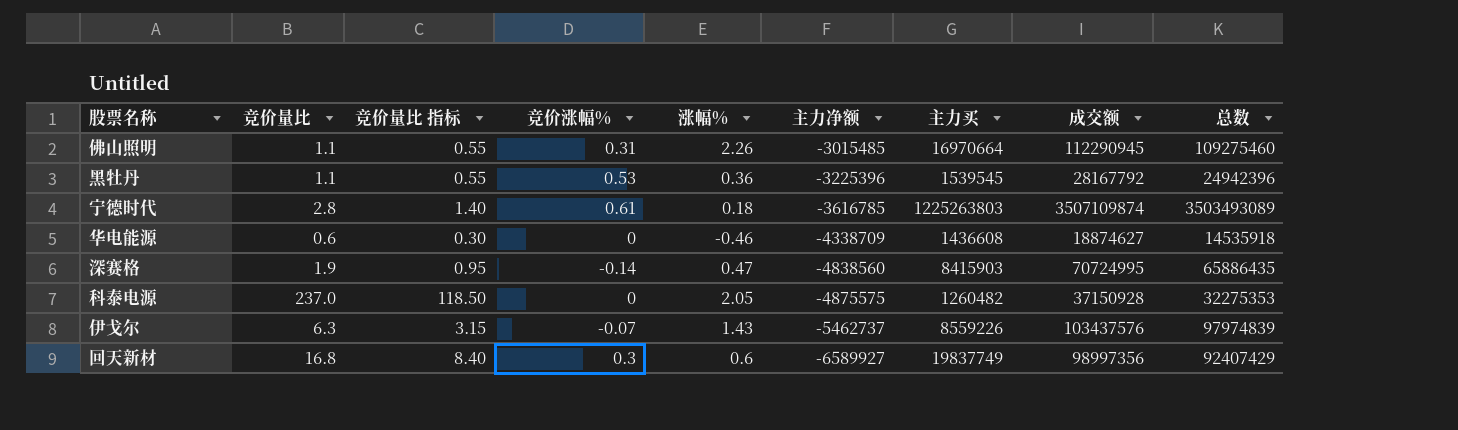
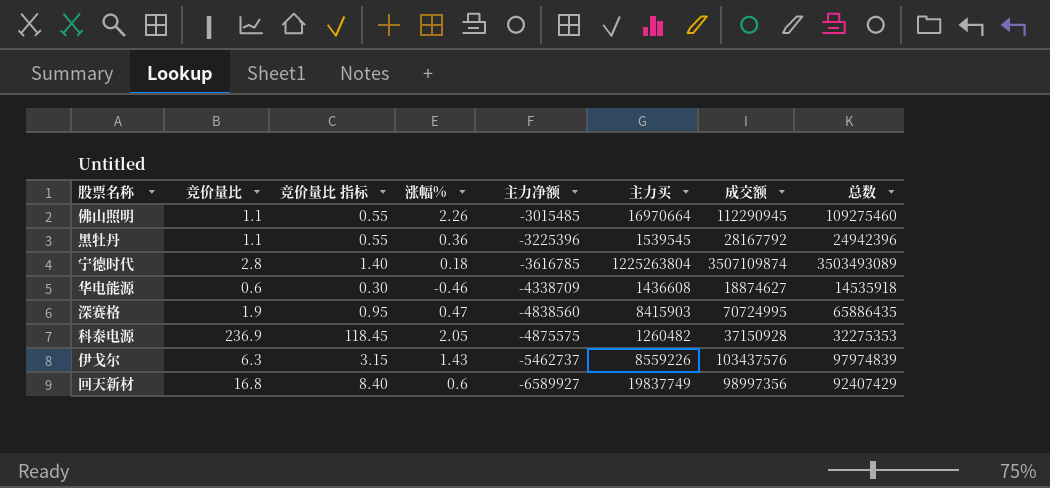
column 竞价涨幅% | position: 4 -> none
宁德时代 | 主力买: 1225263803 -> 1225263804
科泰电源 | 竞价量比: 237.0 -> 236.9
科泰电源 | 竞价量比 指标: 118.50 -> 118.45

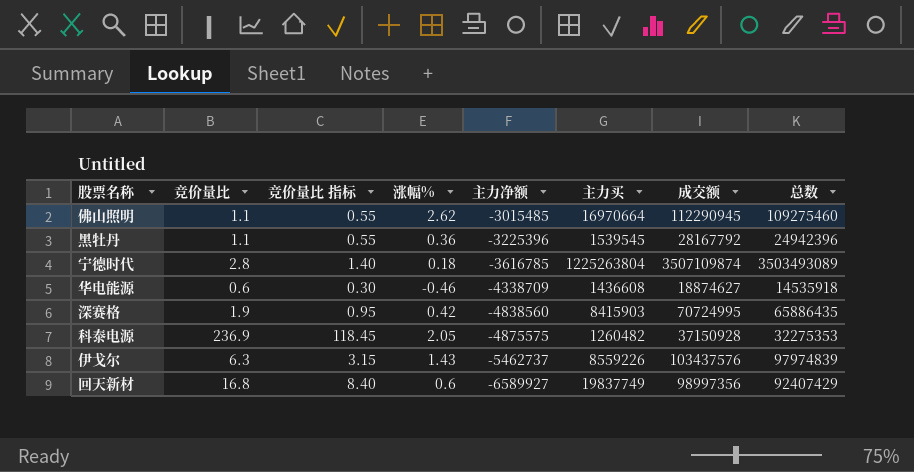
佛山照明 | 涨幅%: 2.26 -> 2.62
深赛格 | 涨幅%: 0.47 -> 0.42

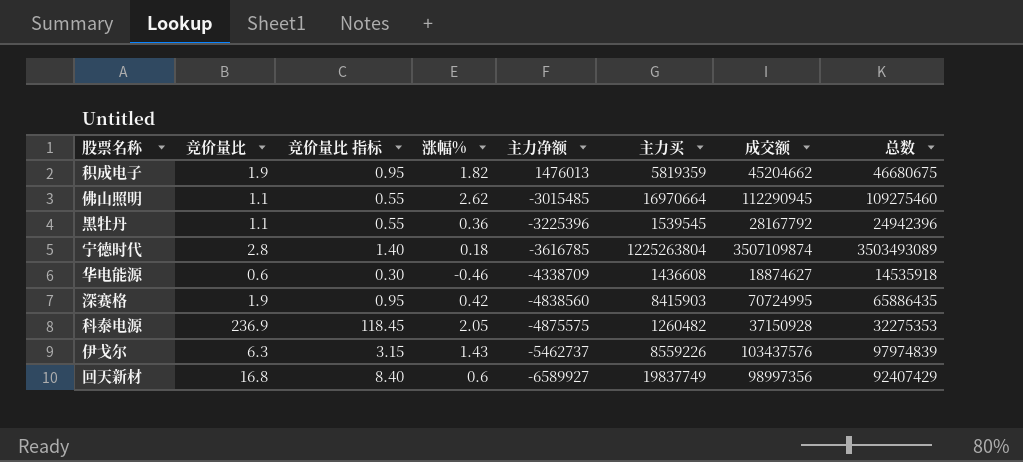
row 积成电子: none -> 1.9 | 0.95 | 1.82 | 1476013 | 5819359 | 45204662 | 46680675

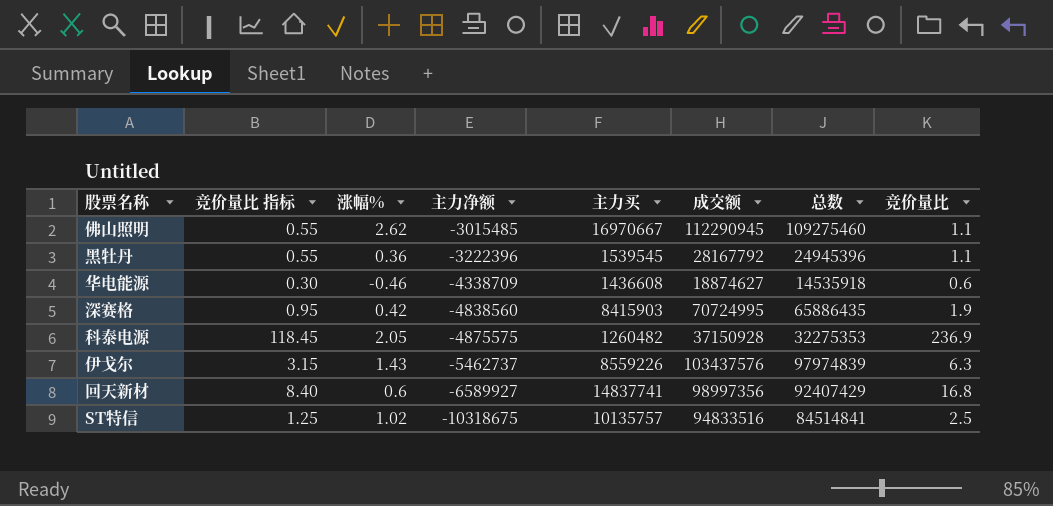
column 竞价量比 | position: 2 -> 8
row 积成电子: 1.9 | 0.95 | 1.82 | 1476013 | 5819359 | 45204662 | 46680675 -> none
row 宁德时代: 2.8 | 1.40 | 0.18 | -3616785 | 1225263804 | 3507109874 | 3503493089 -> none
佛山照明 | 主力买: 16970664 -> 16970667
黑牡丹 | 主力净额: -3225396 -> -3222396
黑牡丹 | 总数: 24942396 -> 24945396
回天新材 | 主力买: 19837749 -> 14837741
row ST特信: none -> 1.25 | 1.02 | -10318675 | 10135757 | 94833516 | 84514841 | 2.5

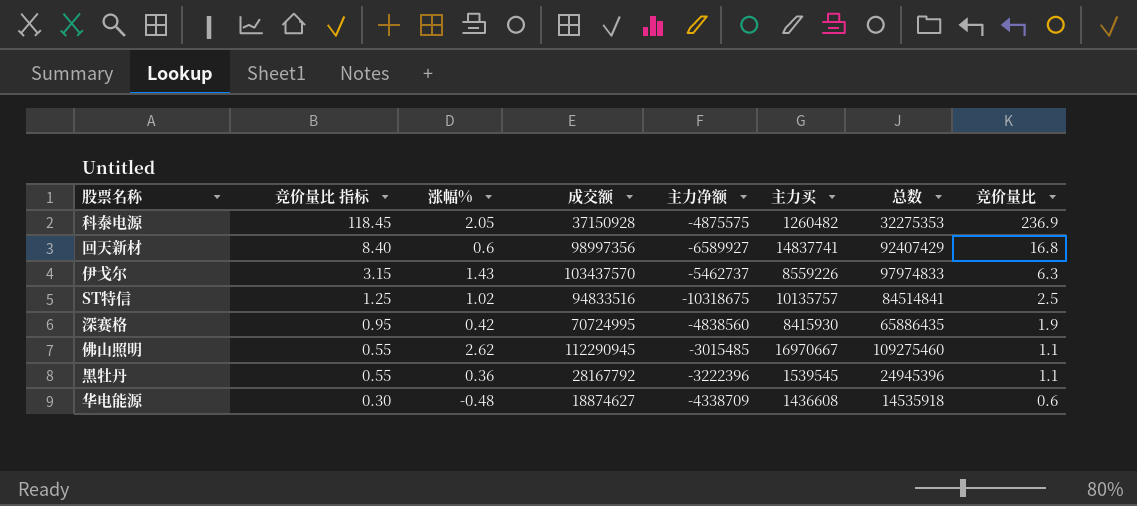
row order: 主力净额 descending -> 竞价量比 指标 descending
column 成交额 | position: 6 -> 4
伊戈尔 | 成交额: 103437576 -> 103437570
伊戈尔 | 总数: 97974839 -> 97974833
深赛格 | 主力买: 8415903 -> 8415930
华电能源 | 涨幅%: -0.46 -> -0.48

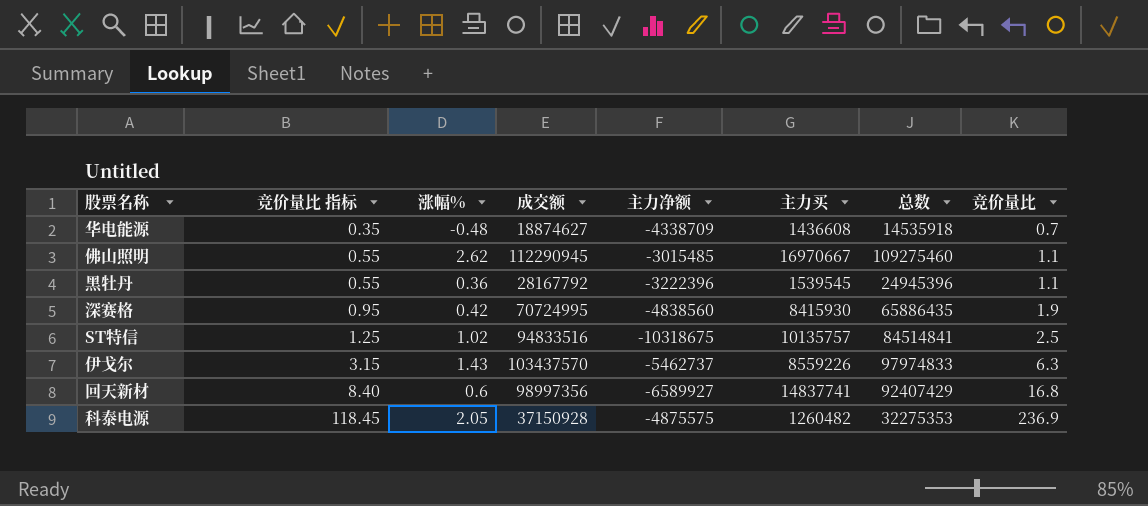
row order: 竞价量比 指标 descending -> 竞价量比 指标 ascending
华电能源 | 竞价量比 指标: 0.30 -> 0.35
华电能源 | 竞价量比: 0.6 -> 0.7

